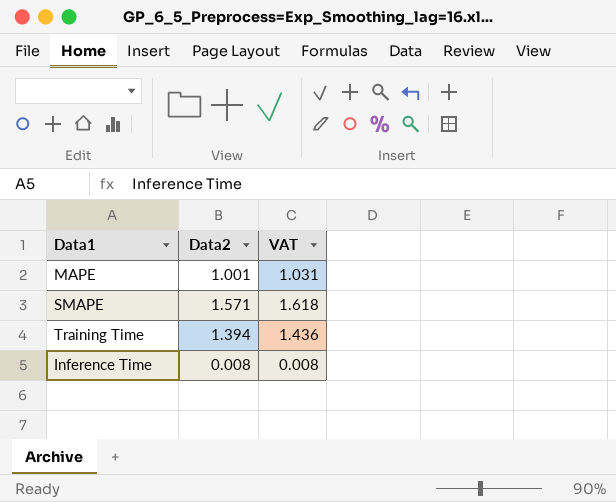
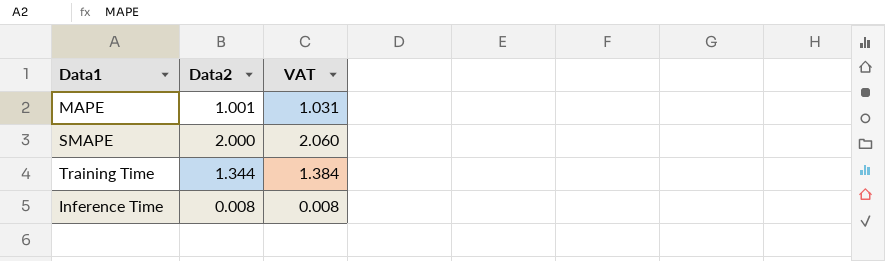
SMAPE | Data2: 1.571 -> 2.000
SMAPE | VAT: 1.618 -> 2.060
Training Time | Data2: 1.394 -> 1.344
Training Time | VAT: 1.436 -> 1.384

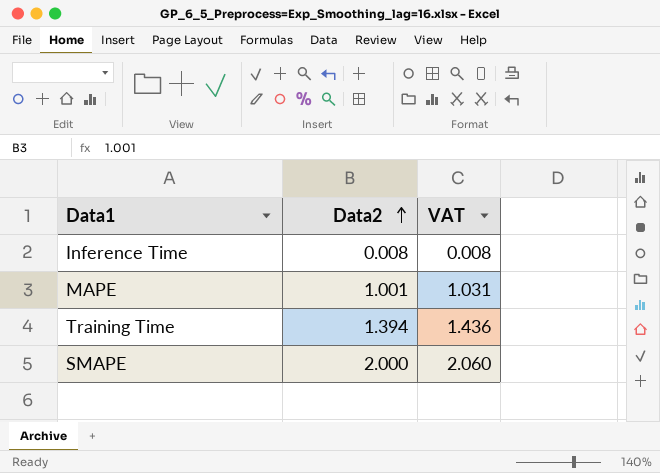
row order: none -> Data2 ascending
Training Time | Data2: 1.344 -> 1.394
Training Time | VAT: 1.384 -> 1.436

